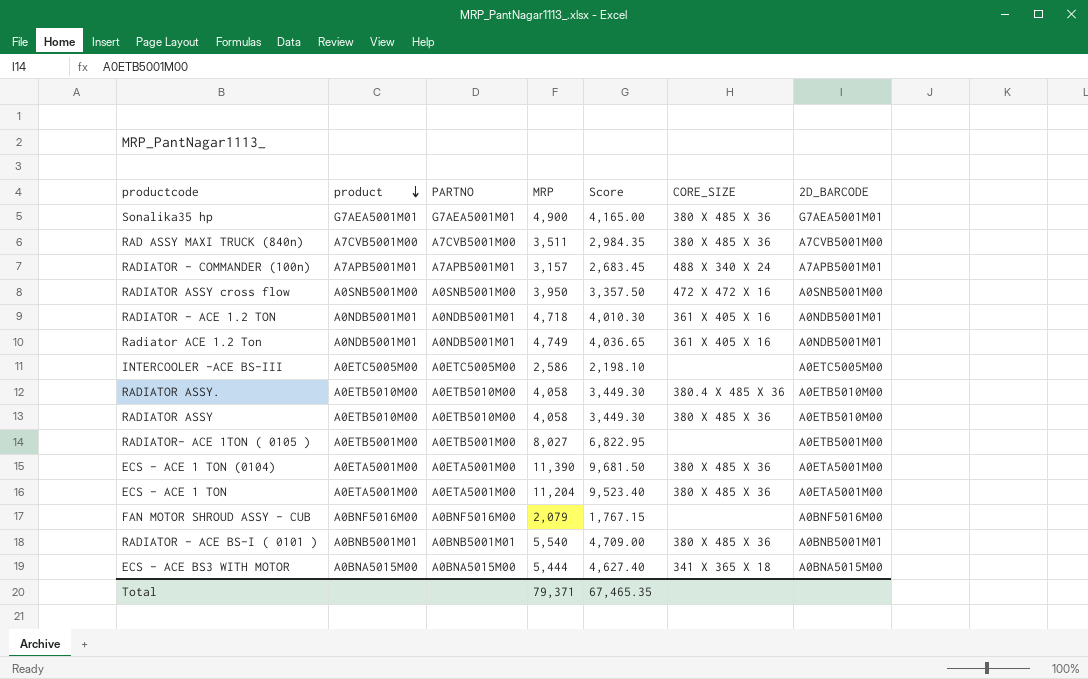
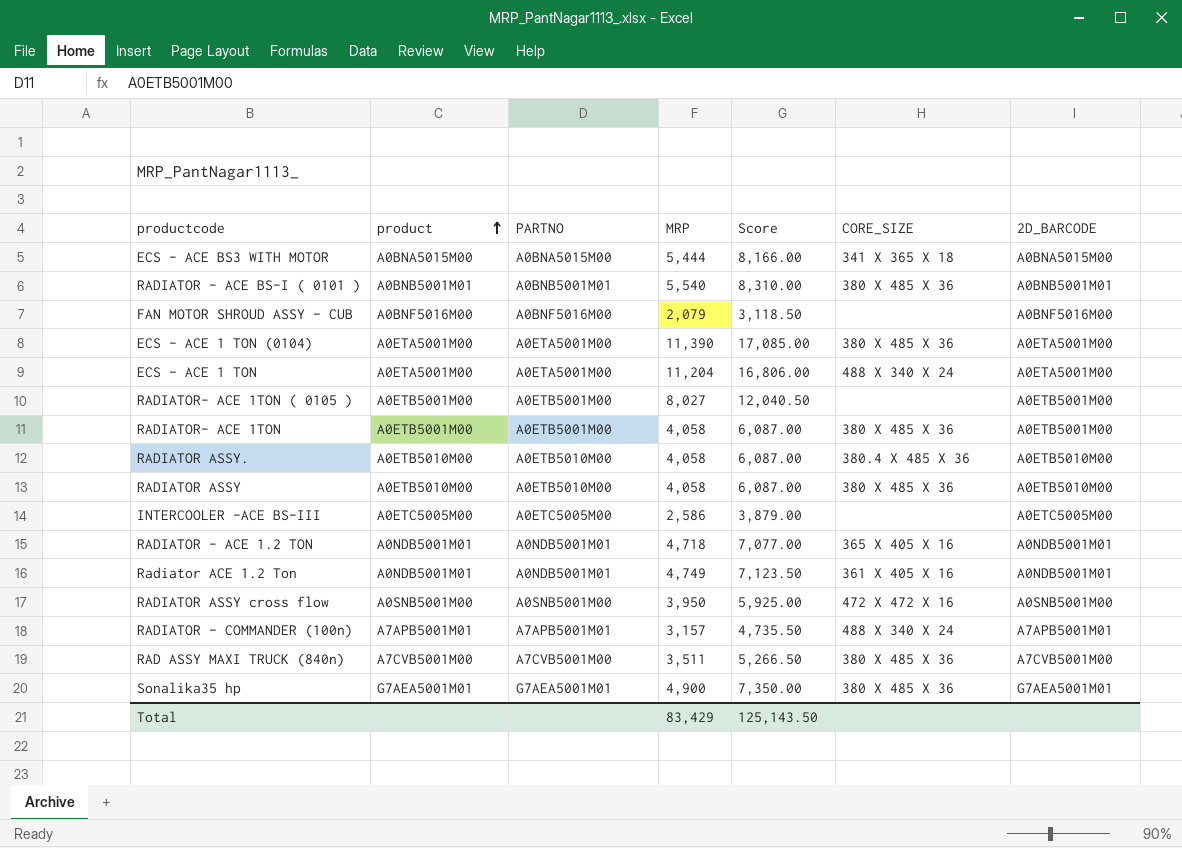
row order: product descending -> product ascending
column Score | formula: [MRP] * 0.85 -> [MRP] * 1.5
ECS - ACE 1 TON | CORE_SIZE: 380 X 485 X 36 -> 488 X 340 X 24
row RADIATOR- ACE 1TON: none -> A0ETB5001M00 | A0ETB5001M00 | 4,058 | 6,087.00 | 380 X 485 X 36 | A0ETB5001M00
RADIATOR - ACE 1.2 TON | CORE_SIZE: 361 X 405 X 16 -> 365 X 405 X 16
Total | MRP: 79,371 -> 83,429
Total | Score: 67,465.35 -> 125,143.50

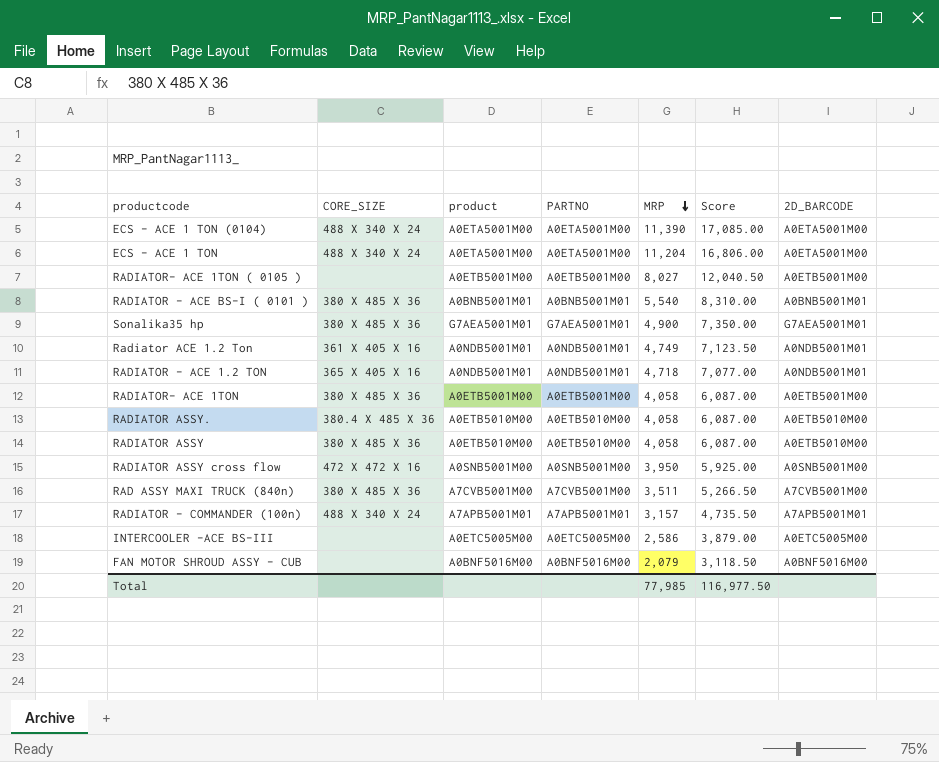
row order: product ascending -> MRP descending
column CORE_SIZE | position: 6 -> 2
row ECS - ACE BS3 WITH MOTOR: A0BNA5015M00 | A0BNA5015M00 | 5,444 | 8,166.00 | 341 X 365 X 18 | A0BNA5015M00 -> none
ECS - ACE 1 TON (0104) | CORE_SIZE: 380 X 485 X 36 -> 488 X 340 X 24
Total | MRP: 83,429 -> 77,985
Total | Score: 125,143.50 -> 116,977.50

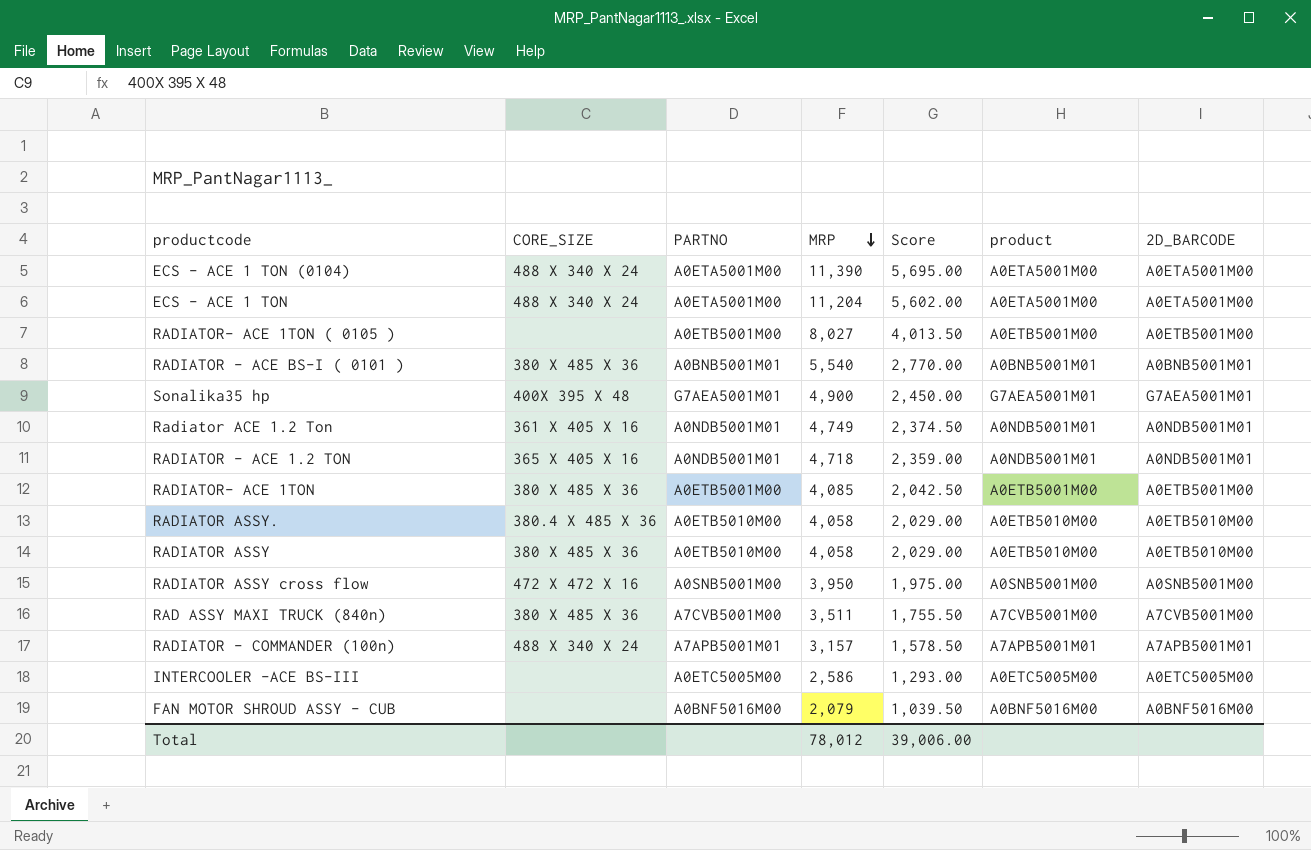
column Score | formula: [MRP] * 1.5 -> [MRP] * 0.5
column product | position: 3 -> 6
Sonalika35 hp | CORE_SIZE: 380 X 485 X 36 -> 400X 395 X 48
RADIATOR- ACE 1TON | MRP: 4,058 -> 4,085
Total | MRP: 77,985 -> 78,012
Total | Score: 116,977.50 -> 39,006.00

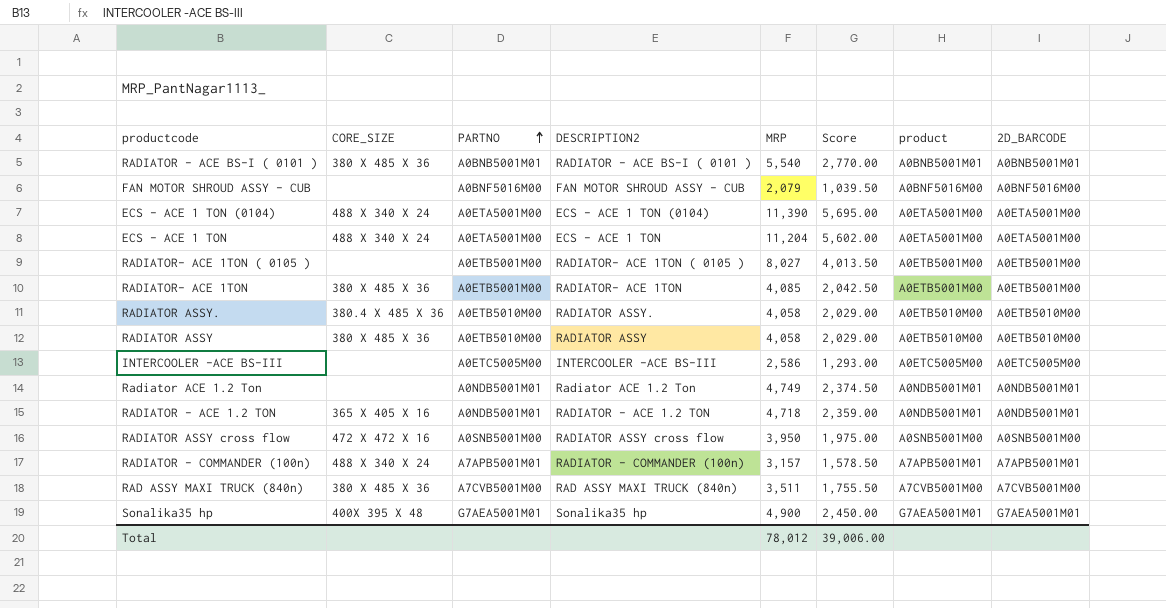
row order: MRP descending -> PARTNO ascending
column DESCRIPTION2 | position: none -> 4
Radiator ACE 1.2 Ton | CORE_SIZE: 361 X 405 X 16 -> none

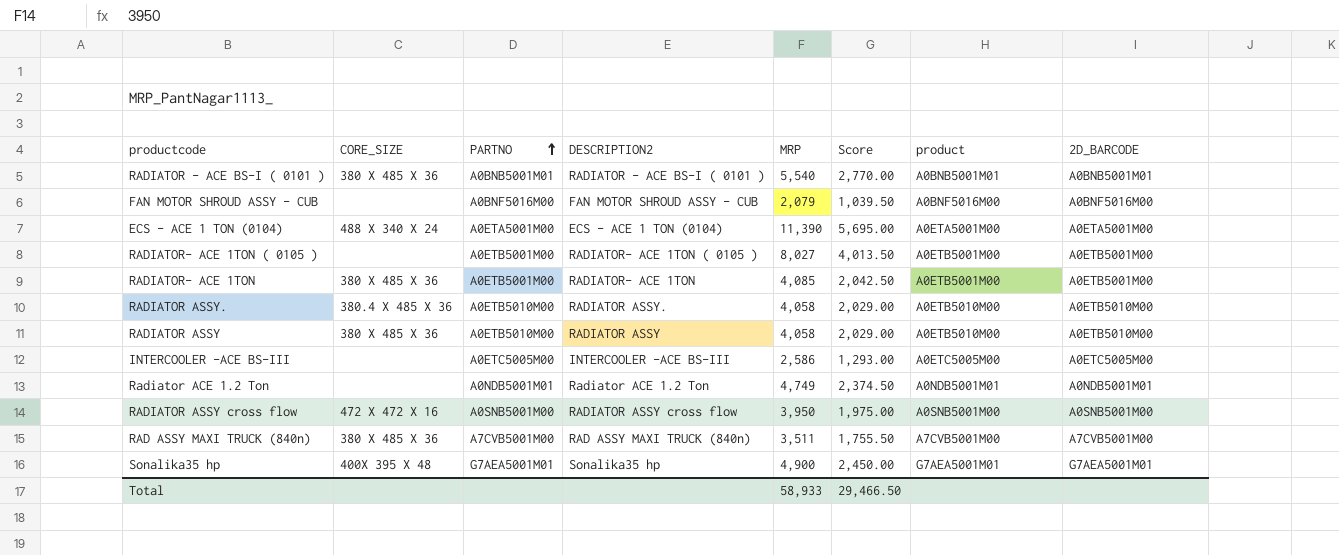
row ECS - ACE 1 TON: 488 X 340 X 24 | A0ETA5001M00 | ECS - ACE 1 TON | 11,204 | 5,602.00 | A0ETA5001M00 | A0ETA5001M00 -> none
row RADIATOR - ACE 1.2 TON: 365 X 405 X 16 | A0NDB5001M01 | RADIATOR - ACE 1.2 TON | 4,718 | 2,359.00 | A0NDB5001M01 | A0NDB5001M01 -> none
row RADIATOR - COMMANDER (100n): 488 X 340 X 24 | A7APB5001M01 | RADIATOR - COMMANDER (100n) | 3,157 | 1,578.50 | A7APB5001M01 | A7APB5001M01 -> none
Total | MRP: 78,012 -> 58,933
Total | Score: 39,006.00 -> 29,466.50

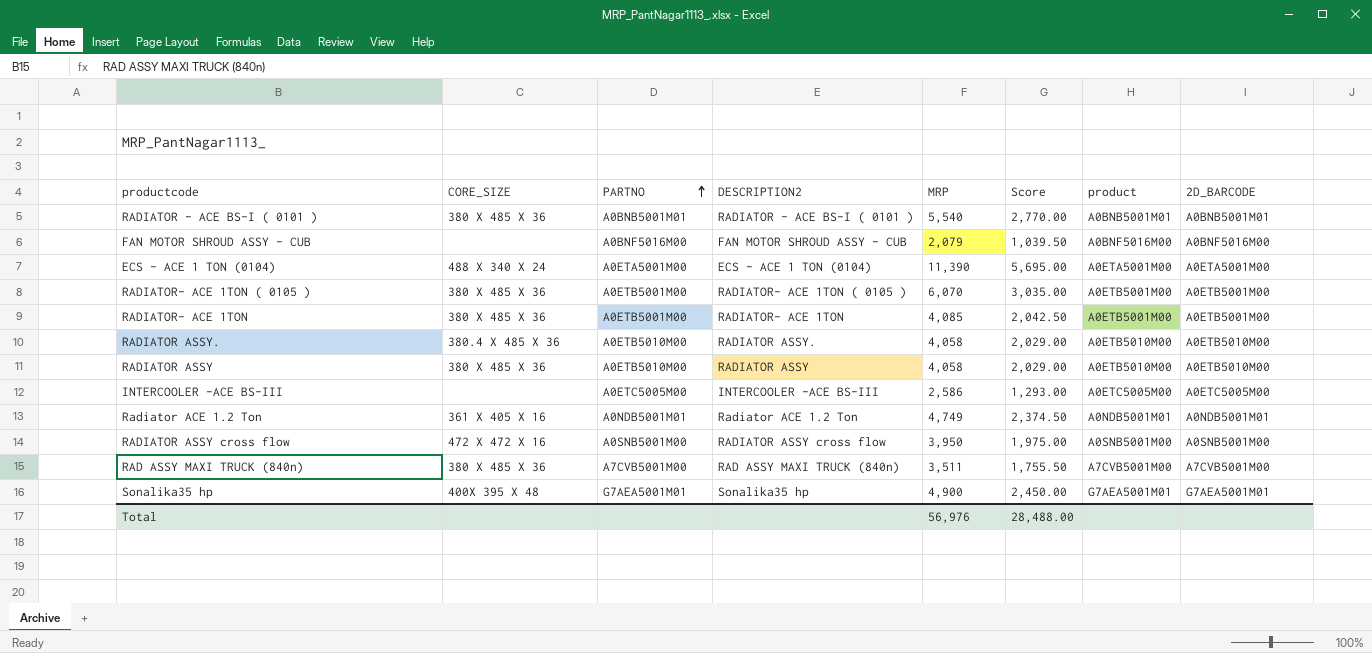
RADIATOR- ACE 1TON ( 0105 ) | CORE_SIZE: none -> 380 X 485 X 36
RADIATOR- ACE 1TON ( 0105 ) | MRP: 8,027 -> 6,070
RADIATOR- ACE 1TON ( 0105 ) | Score: 4,013.50 -> 3,035.00
Radiator ACE 1.2 Ton | CORE_SIZE: none -> 361 X 405 X 16
Total | MRP: 58,933 -> 56,976
Total | Score: 29,466.50 -> 28,488.00

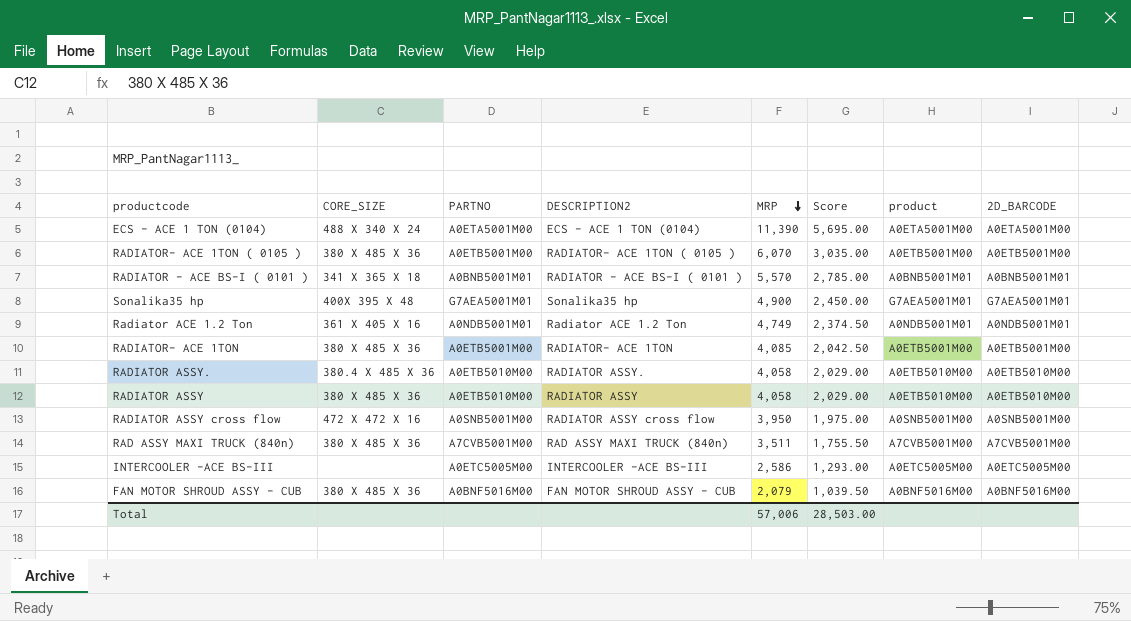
row order: PARTNO ascending -> MRP descending
RADIATOR - ACE BS-I ( 0101 ) | CORE_SIZE: 380 X 485 X 36 -> 341 X 365 X 18
RADIATOR - ACE BS-I ( 0101 ) | MRP: 5,540 -> 5,570
RADIATOR - ACE BS-I ( 0101 ) | Score: 2,770.00 -> 2,785.00
FAN MOTOR SHROUD ASSY - CUB | CORE_SIZE: none -> 380 X 485 X 36
Total | MRP: 56,976 -> 57,006
Total | Score: 28,488.00 -> 28,503.00

